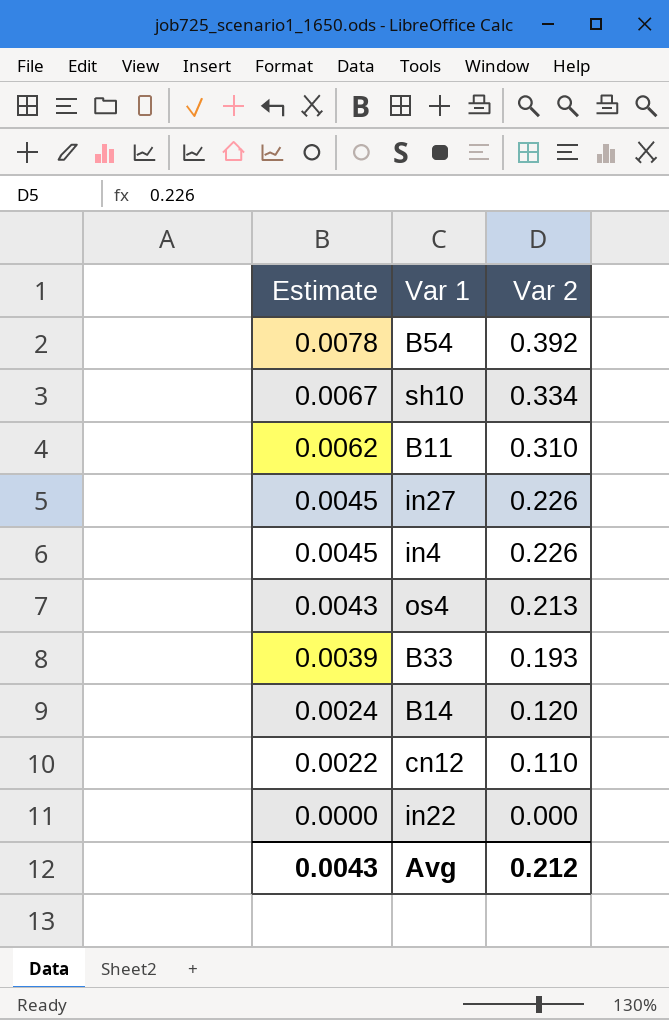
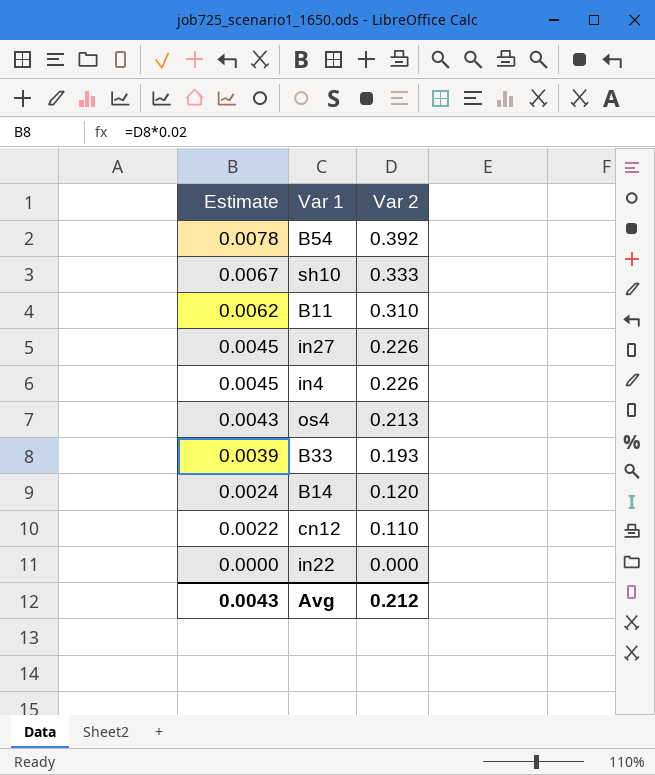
sh10 | Var 2: 0.334 -> 0.333

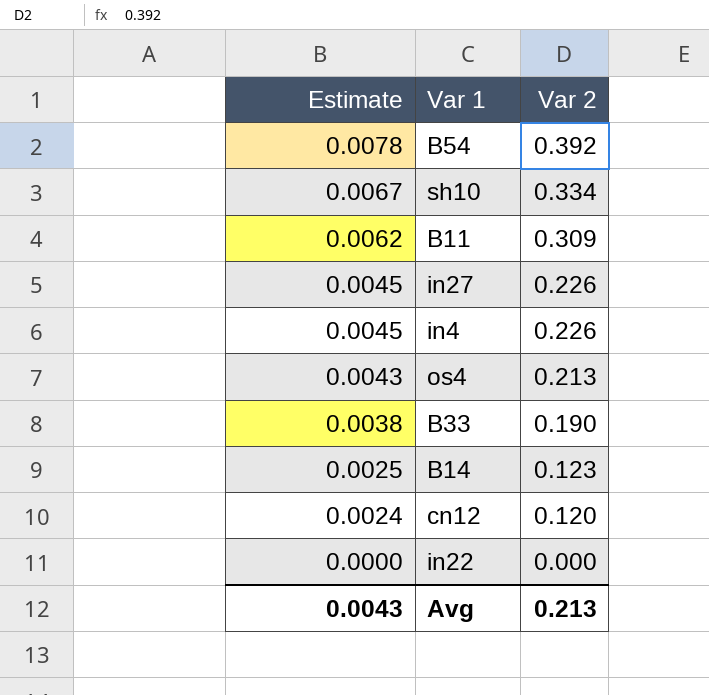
sh10 | Var 2: 0.333 -> 0.334
B11 | Var 2: 0.310 -> 0.309
B33 | Estimate: 0.0039 -> 0.0038
B33 | Var 2: 0.193 -> 0.190
B14 | Estimate: 0.0024 -> 0.0025
B14 | Var 2: 0.120 -> 0.123
cn12 | Estimate: 0.0022 -> 0.0024
cn12 | Var 2: 0.110 -> 0.120
Avg | Var 2: 0.212 -> 0.213

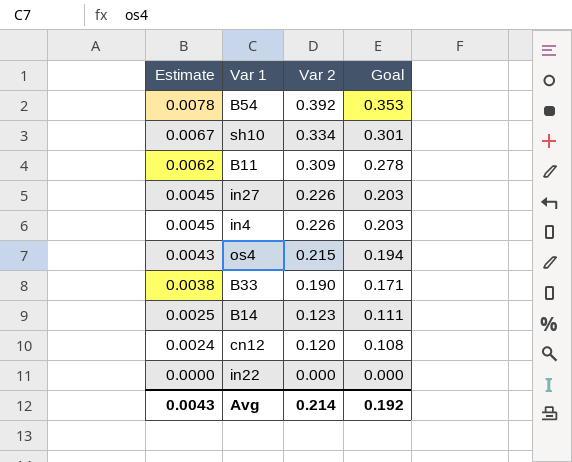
column Goal | formula: none -> [Var 2] * 0.9
os4 | Var 2: 0.213 -> 0.215
Avg | Var 2: 0.213 -> 0.214

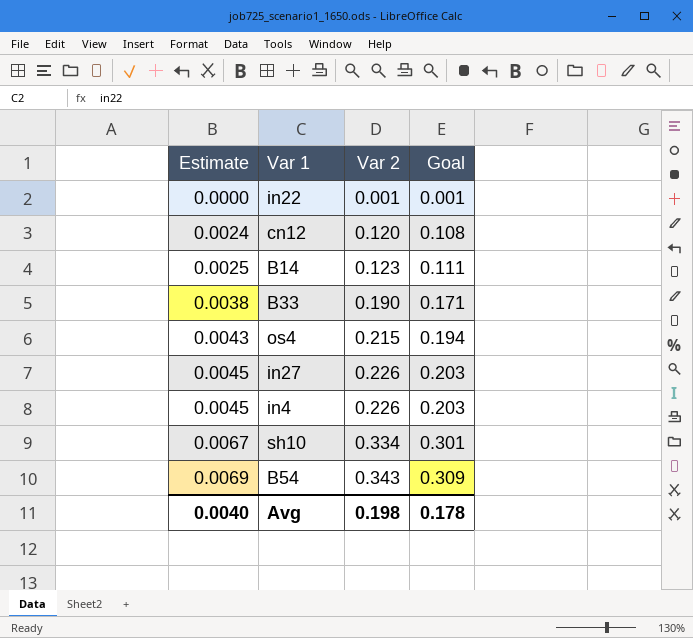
row order: Estimate descending -> Estimate ascending
row B11: 0.0062 | 0.309 | 0.278 -> none
in22 | Var 2: 0.000 -> 0.001
in22 | Goal: 0.000 -> 0.001
B54 | Estimate: 0.0078 -> 0.0069
B54 | Var 2: 0.392 -> 0.343
B54 | Goal: 0.353 -> 0.309
Avg | Estimate: 0.0043 -> 0.0040
Avg | Var 2: 0.214 -> 0.198
Avg | Goal: 0.192 -> 0.178

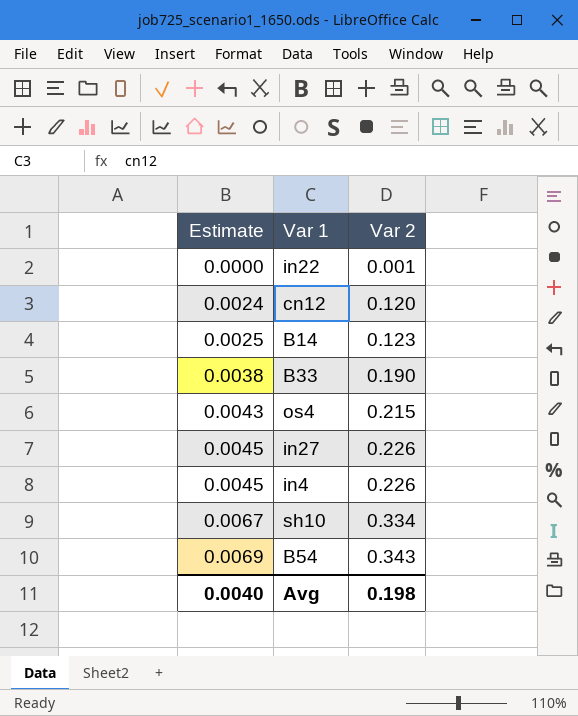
column Goal | formula: [Var 2] * 0.9 -> none

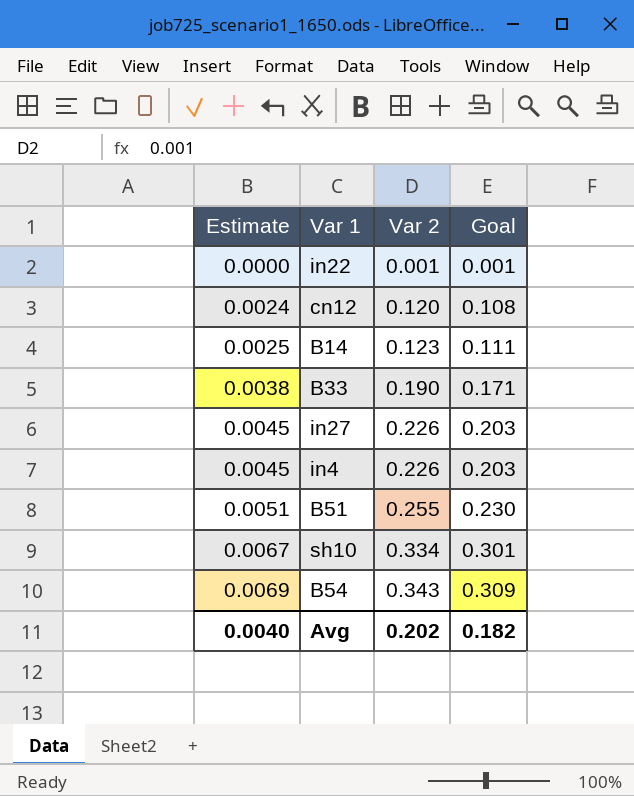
column Goal | formula: none -> [Var 2] * 0.9
row os4: 0.0043 | 0.215 -> none
row B51: none -> 0.0051 | 0.255 | 0.230
Avg | Var 2: 0.198 -> 0.202

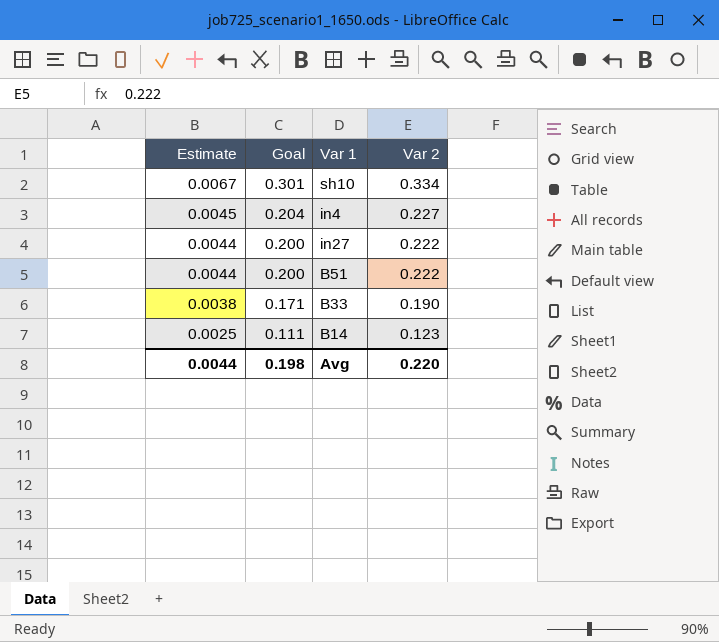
row order: Estimate ascending -> Estimate descending
column Goal | position: 4 -> 2
row in22: 0.0000 | 0.001 | 0.001 -> none
row cn12: 0.0024 | 0.120 | 0.108 -> none
row B54: 0.0069 | 0.343 | 0.309 -> none
in4 | Goal: 0.203 -> 0.204
in4 | Var 2: 0.226 -> 0.227
in27 | Estimate: 0.0045 -> 0.0044
in27 | Goal: 0.203 -> 0.200
in27 | Var 2: 0.226 -> 0.222
B51 | Estimate: 0.0051 -> 0.0044
B51 | Goal: 0.230 -> 0.200
B51 | Var 2: 0.255 -> 0.222
Avg | Estimate: 0.0040 -> 0.0044
Avg | Goal: 0.182 -> 0.198
Avg | Var 2: 0.202 -> 0.220

